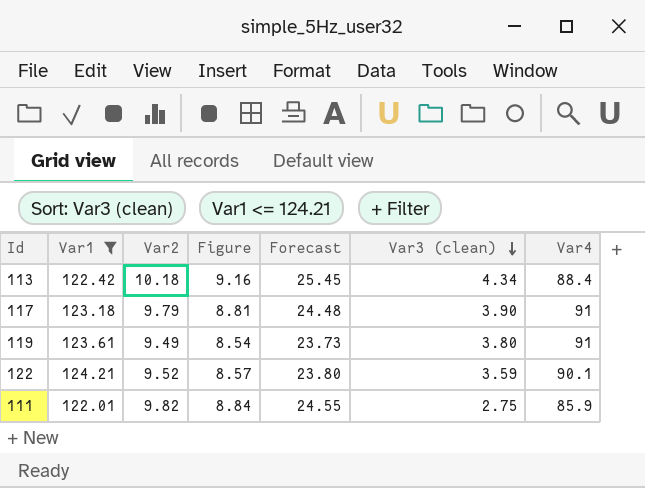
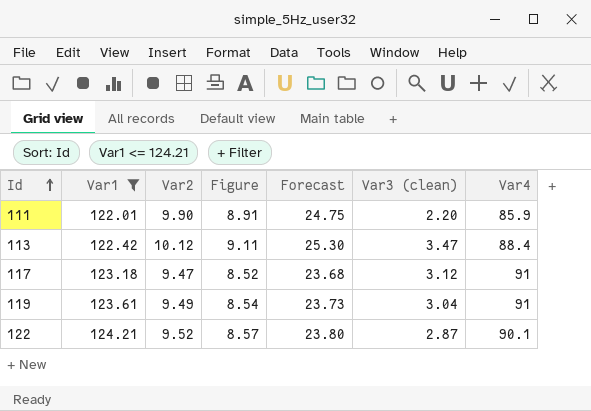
row order: Var3 (clean) descending -> Id ascending
111 | Var2: 9.82 -> 9.90
111 | Figure: 8.84 -> 8.91
111 | Forecast: 24.55 -> 24.75
111 | Var3 (clean): 2.75 -> 2.20
113 | Var2: 10.18 -> 10.12
113 | Figure: 9.16 -> 9.11
113 | Forecast: 25.45 -> 25.30
113 | Var3 (clean): 4.34 -> 3.47
117 | Var2: 9.79 -> 9.47
117 | Figure: 8.81 -> 8.52
117 | Forecast: 24.48 -> 23.68
117 | Var3 (clean): 3.90 -> 3.12
119 | Var3 (clean): 3.80 -> 3.04
122 | Var3 (clean): 3.59 -> 2.87

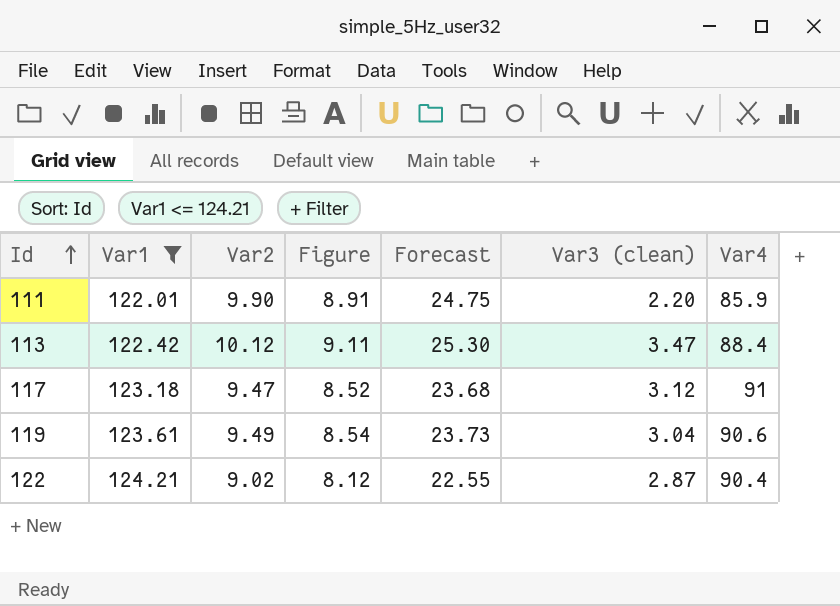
119 | Var4: 91 -> 90.6
122 | Var2: 9.52 -> 9.02
122 | Figure: 8.57 -> 8.12
122 | Forecast: 23.80 -> 22.55
122 | Var4: 90.1 -> 90.4

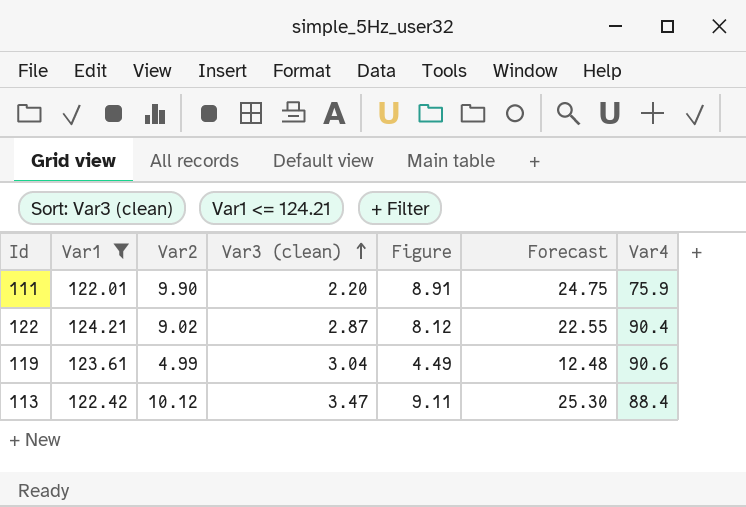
row order: Id ascending -> Var3 (clean) ascending
column Var3 (clean) | position: 6 -> 4
row 117: 123.18 | 9.47 | 8.52 | 23.68 | 3.12 | 91 -> none
111 | Var4: 85.9 -> 75.9
119 | Var2: 9.49 -> 4.99
119 | Figure: 8.54 -> 4.49
119 | Forecast: 23.73 -> 12.48

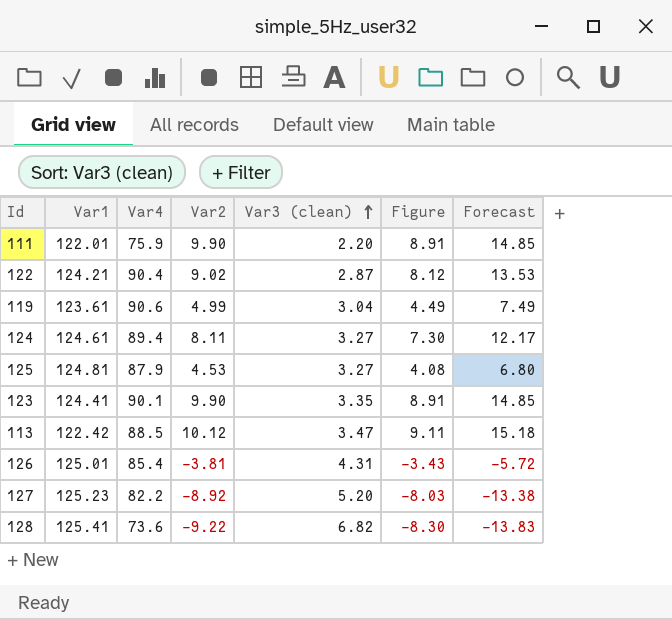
filter: Var1 <= 124.21 -> none
column Var4 | position: 7 -> 3
column Forecast | formula: [Var2] * 2.5 -> [Var2] * 1.5
113 | Var4: 88.4 -> 88.5

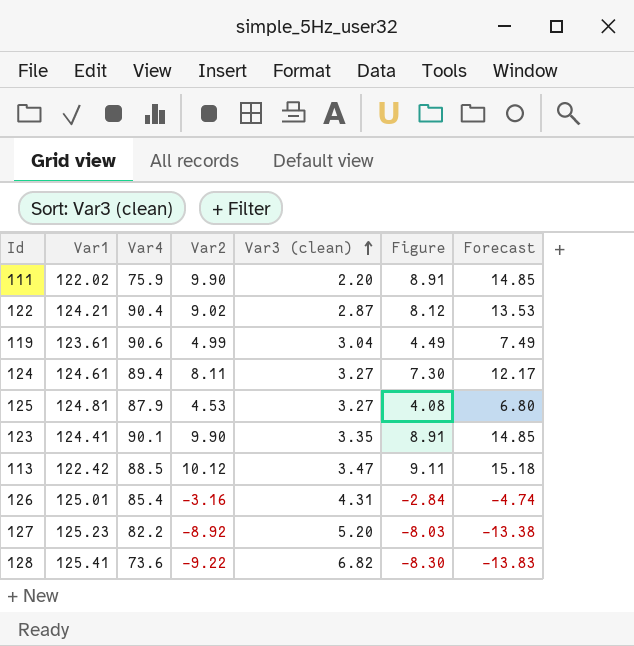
111 | Var1: 122.01 -> 122.02
126 | Var2: -3.81 -> -3.16
126 | Figure: -3.43 -> -2.84
126 | Forecast: -5.72 -> -4.74

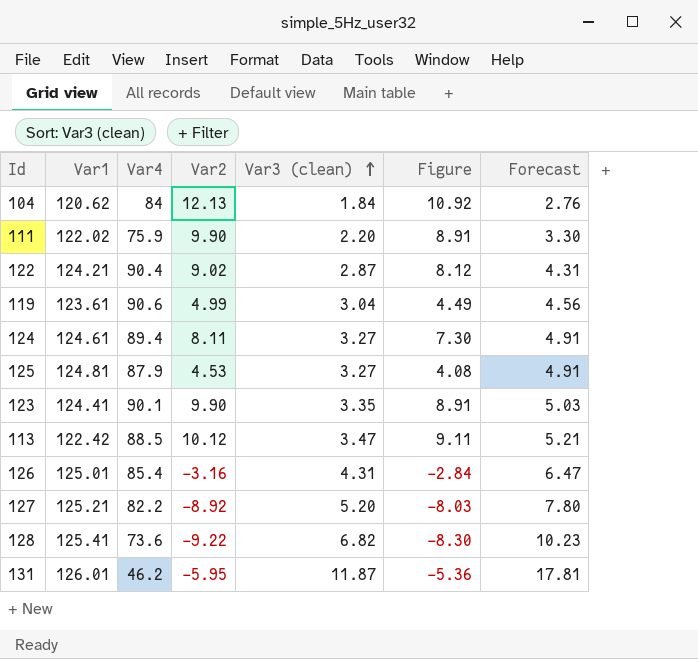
column Forecast | formula: [Var2] * 1.5 -> [Var3 (clean)] * 1.5
row 104: none -> 120.62 | 84 | 12.13 | 1.84 | 10.92 | 2.76
127 | Var1: 125.23 -> 125.21
row 131: none -> 126.01 | 46.2 | -5.95 | 11.87 | -5.36 | 17.81

